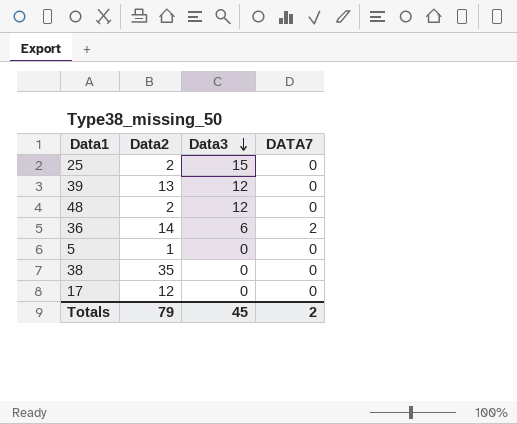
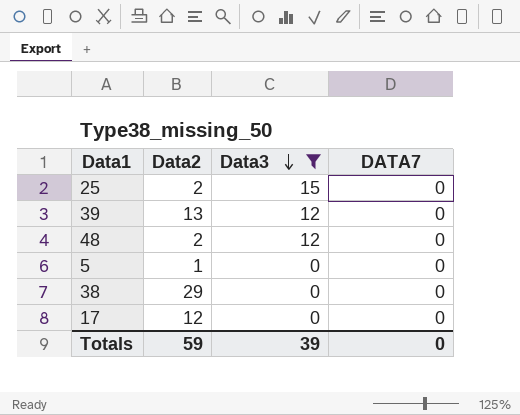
filter: none -> Data3 != 6
38 | Data2: 35 -> 29
Totals | Data2: 79 -> 59
Totals | Data3: 45 -> 39
Totals | DATA7: 2 -> 0

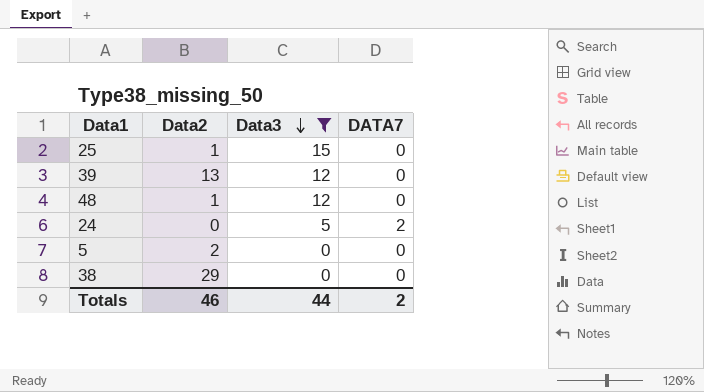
row 17: 12 | 0 | 0 -> none
25 | Data2: 2 -> 1
48 | Data2: 2 -> 1
row 24: none -> 0 | 5 | 2
5 | Data2: 1 -> 2
Totals | Data2: 59 -> 46
Totals | Data3: 39 -> 44
Totals | DATA7: 0 -> 2

